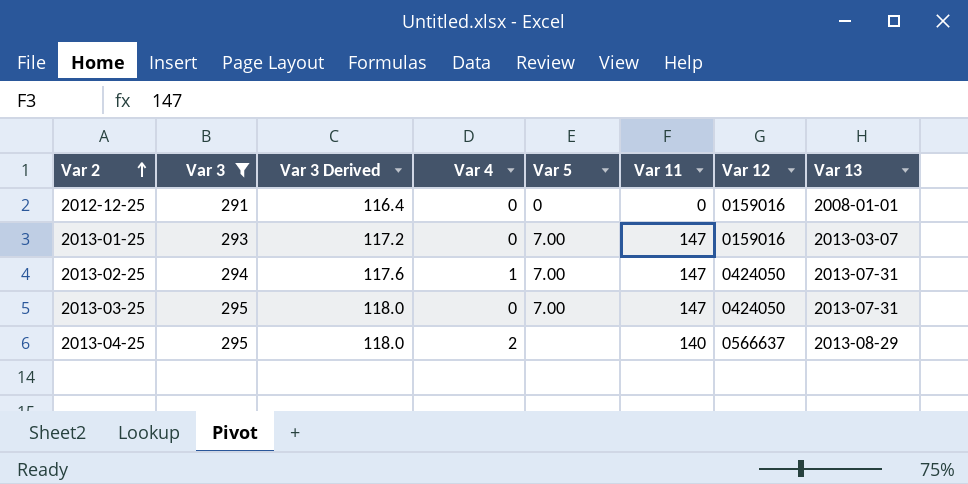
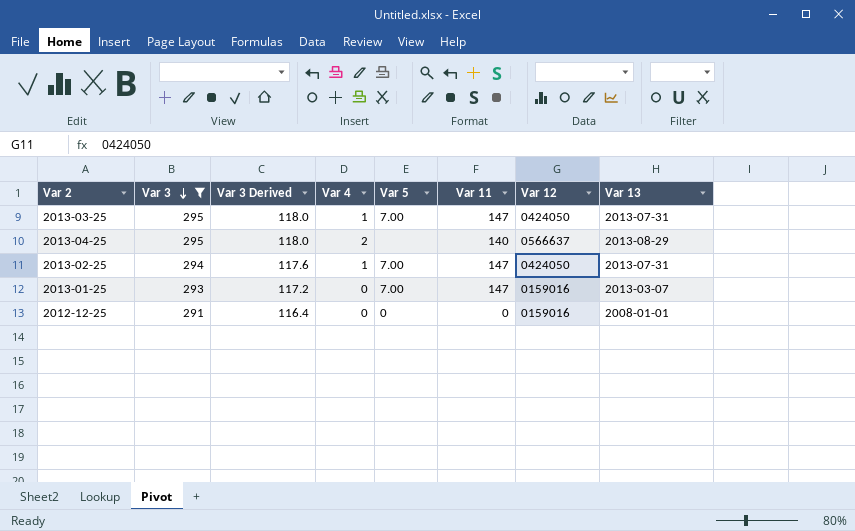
row order: Var 2 ascending -> Var 3 descending
2013-03-25 | Var 4: 0 -> 1

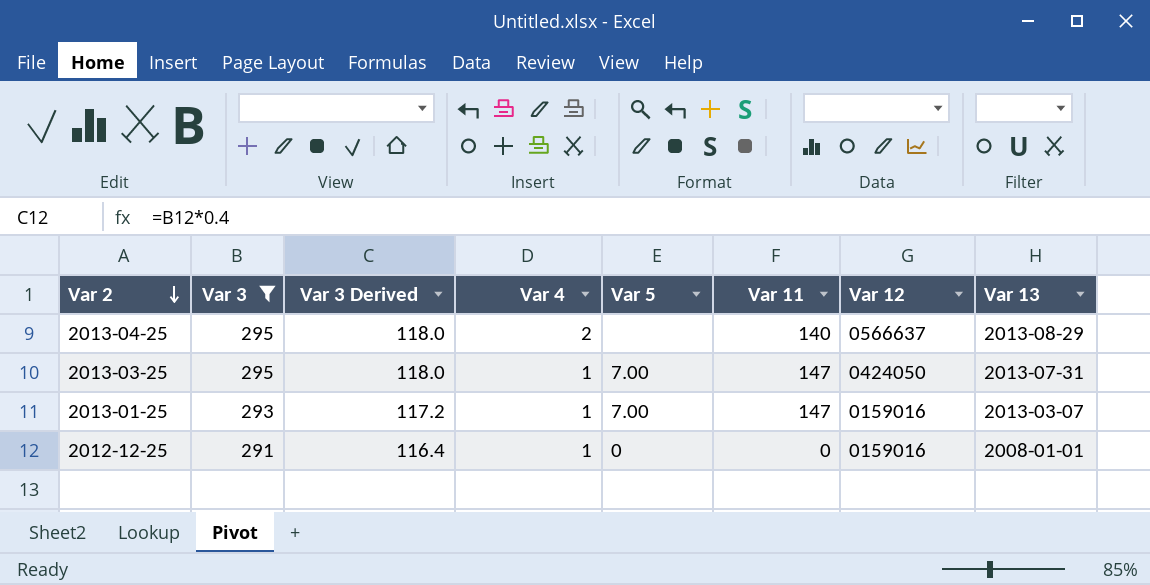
row order: Var 3 descending -> Var 2 descending
row 2013-02-25: 294 | 117.6 | 1 | 7.00 | 147 | 0424050 | 2013-07-31 -> none
2013-01-25 | Var 4: 0 -> 1
2012-12-25 | Var 4: 0 -> 1

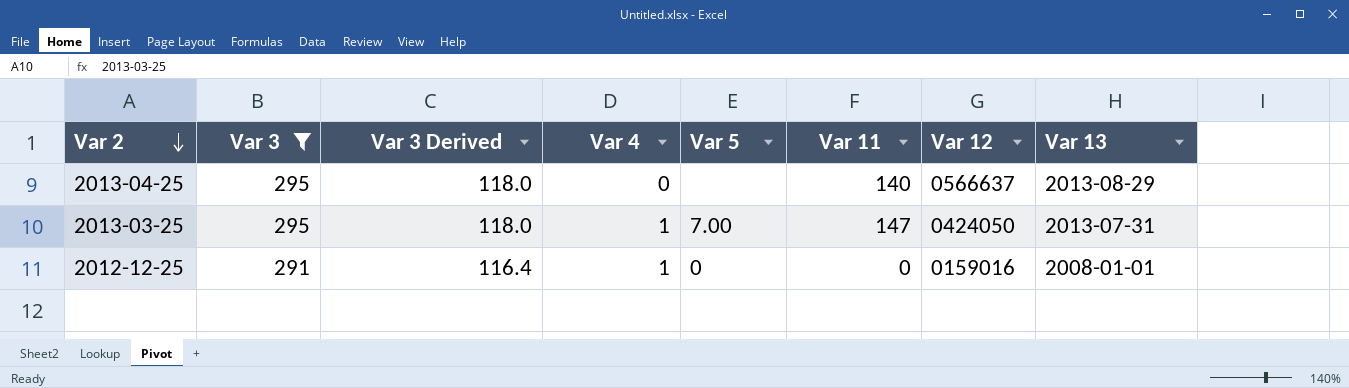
row 2013-01-25: 293 | 117.2 | 1 | 7.00 | 147 | 0159016 | 2013-03-07 -> none
2013-04-25 | Var 4: 2 -> 0

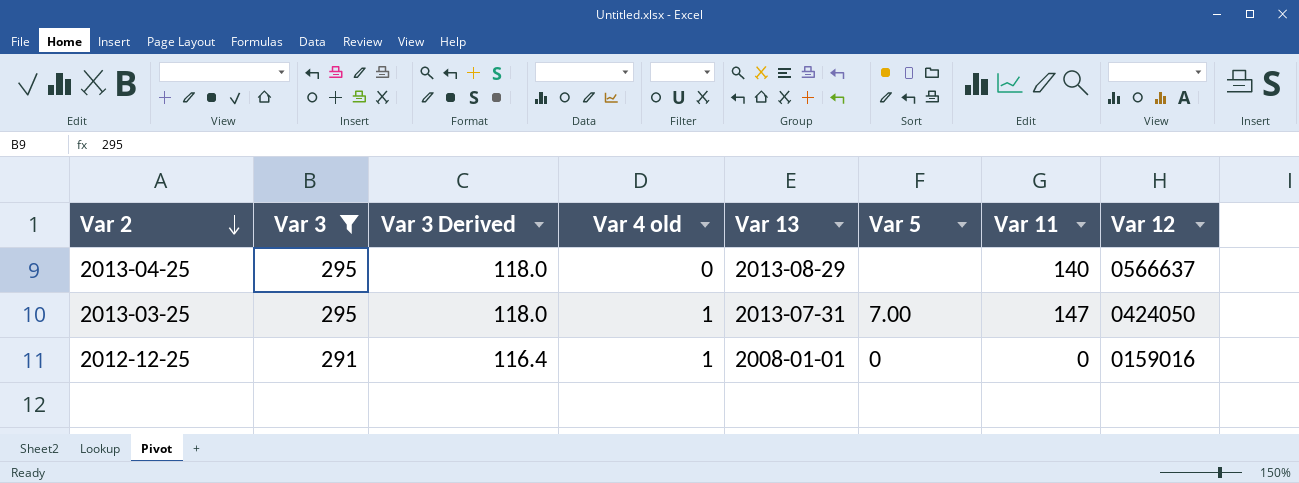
column name: Var 4 -> Var 4 old
column Var 13 | position: 8 -> 5

